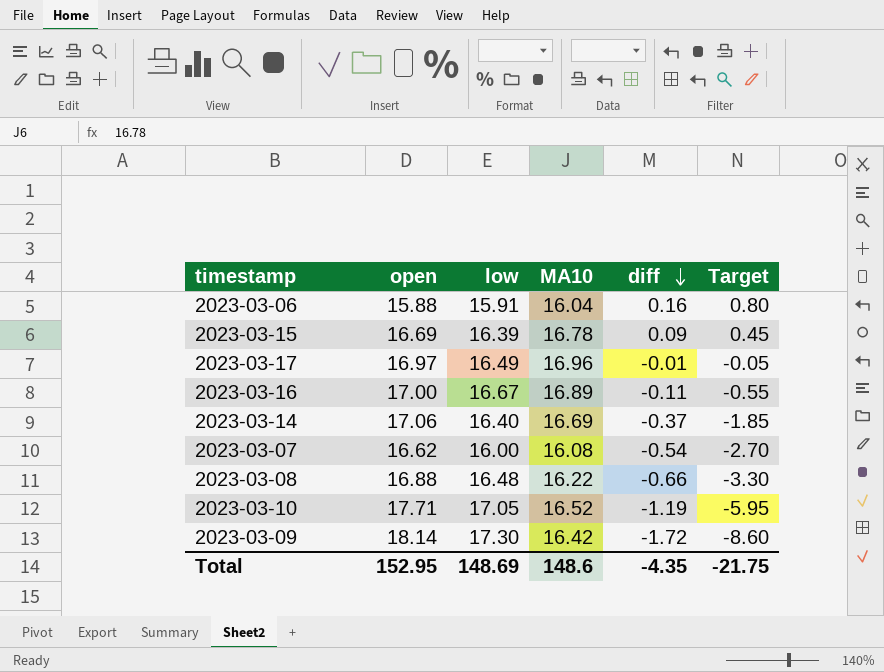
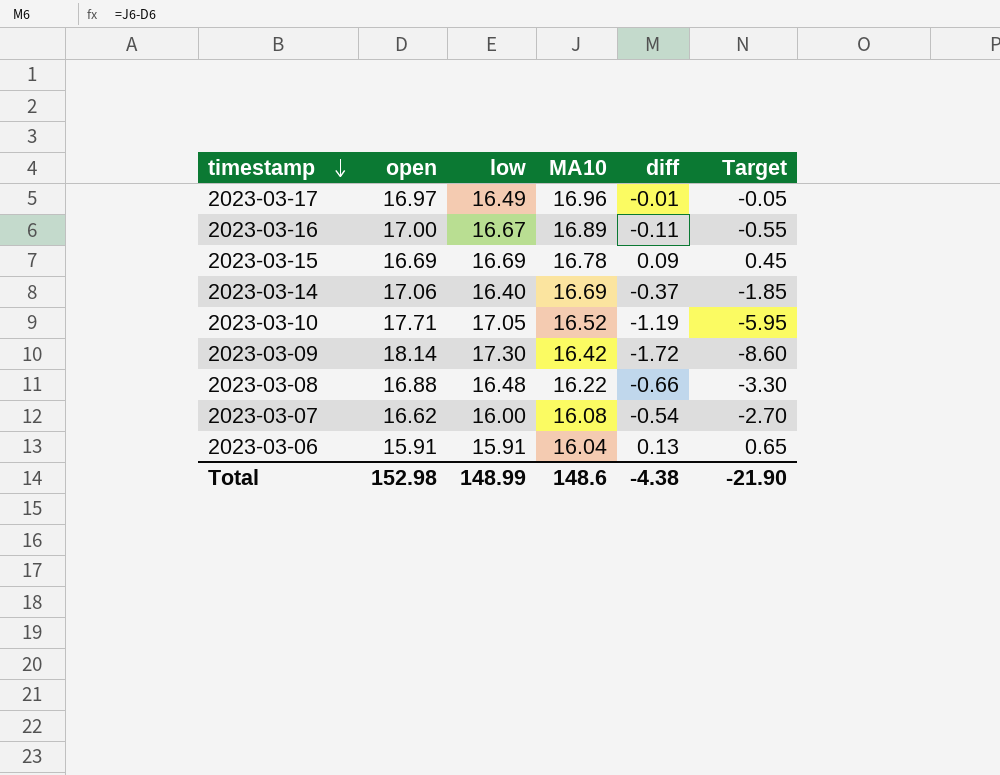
row order: diff descending -> timestamp descending
2023-03-15 | low: 16.39 -> 16.69
2023-03-06 | open: 15.88 -> 15.91
2023-03-06 | diff: 0.16 -> 0.13
2023-03-06 | Target: 0.80 -> 0.65
Total | open: 152.95 -> 152.98
Total | low: 148.69 -> 148.99
Total | diff: -4.35 -> -4.38
Total | Target: -21.75 -> -21.90

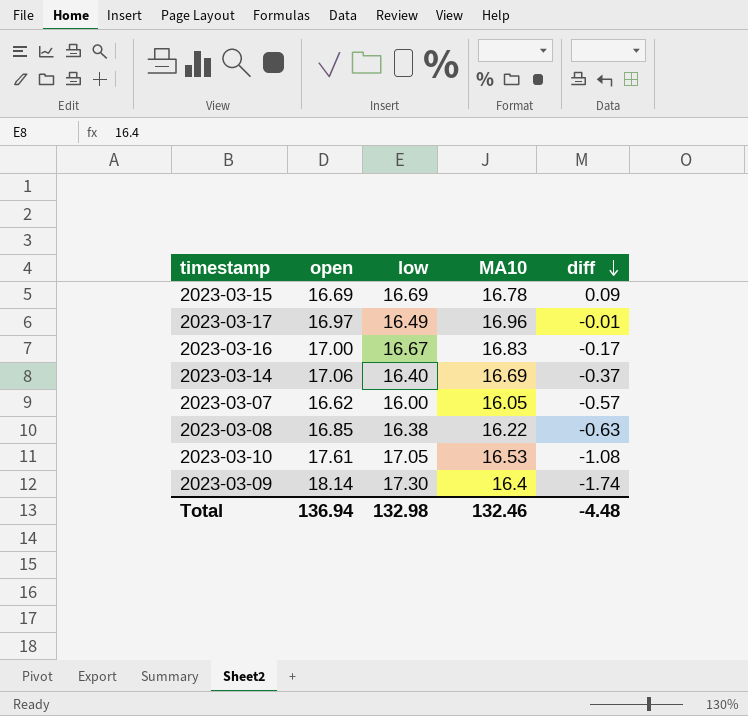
row order: timestamp descending -> diff descending
column Target | formula: [diff] * 5 -> none
row 2023-03-06: 15.91 | 15.91 | 16.04 | 0.13 | 0.65 -> none
2023-03-16 | MA10: 16.89 -> 16.83
2023-03-16 | diff: -0.11 -> -0.17
2023-03-07 | MA10: 16.08 -> 16.05
2023-03-07 | diff: -0.54 -> -0.57
2023-03-08 | open: 16.88 -> 16.85
2023-03-08 | low: 16.48 -> 16.38
2023-03-08 | diff: -0.66 -> -0.63
2023-03-10 | open: 17.71 -> 17.61
2023-03-10 | MA10: 16.52 -> 16.53
2023-03-10 | diff: -1.19 -> -1.08
2023-03-09 | MA10: 16.42 -> 16.4
2023-03-09 | diff: -1.72 -> -1.74
Total | open: 152.98 -> 136.94
Total | low: 148.99 -> 132.98
Total | MA10: 148.6 -> 132.46
Total | diff: -4.38 -> -4.48

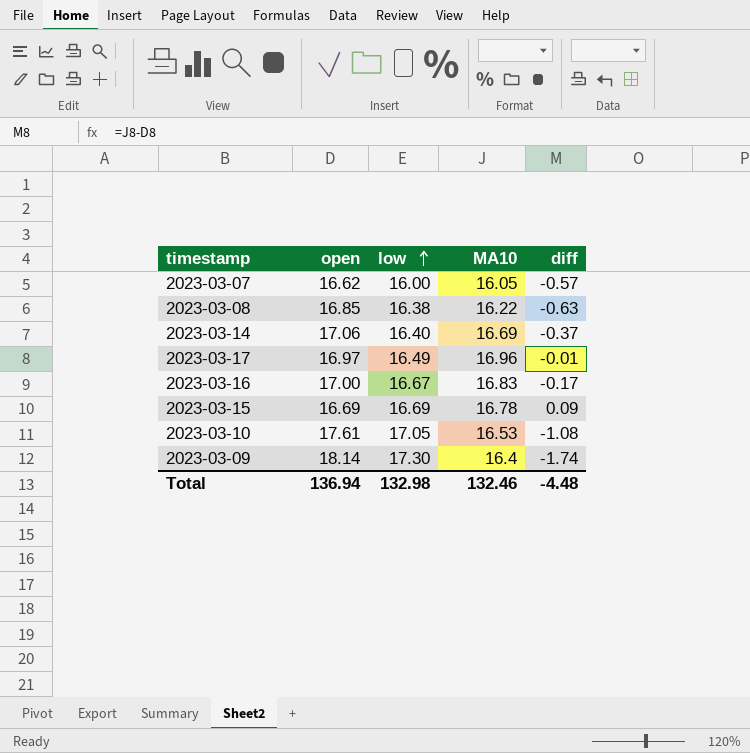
row order: diff descending -> low ascending

